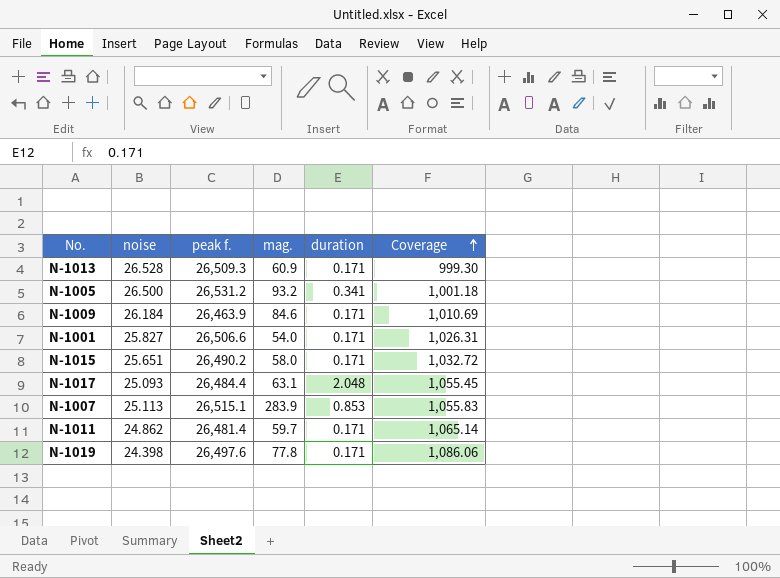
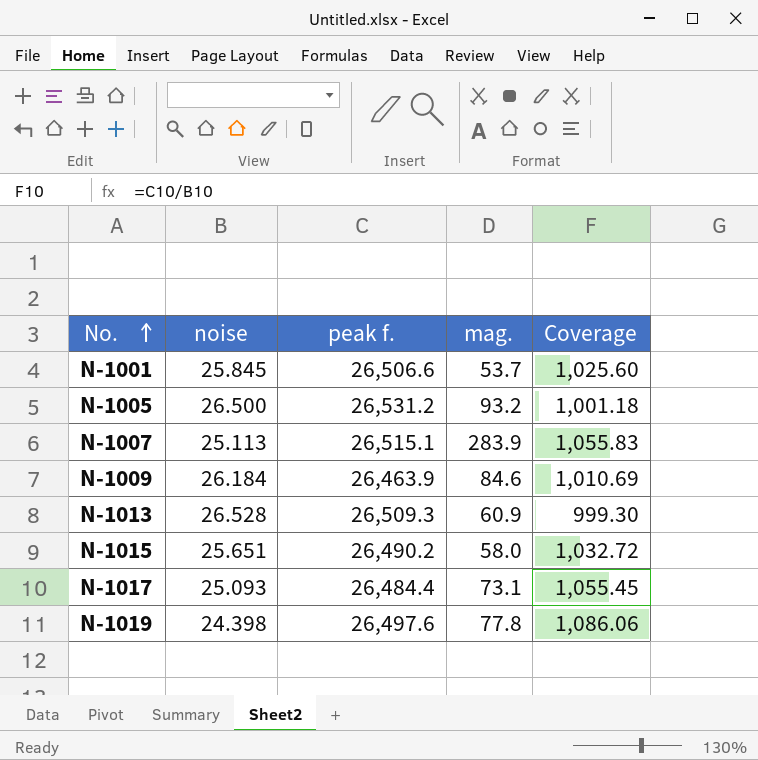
row order: Coverage ascending -> No. ascending
column duration | position: 5 -> none
row N-1011: 24.862 | 26,481.4 | 59.7 | 0.171 | 1,065.14 -> none
N-1001 | noise: 25.827 -> 25.845
N-1001 | mag.: 54.0 -> 53.7
N-1001 | Coverage: 1,026.31 -> 1,025.60
N-1017 | mag.: 63.1 -> 73.1

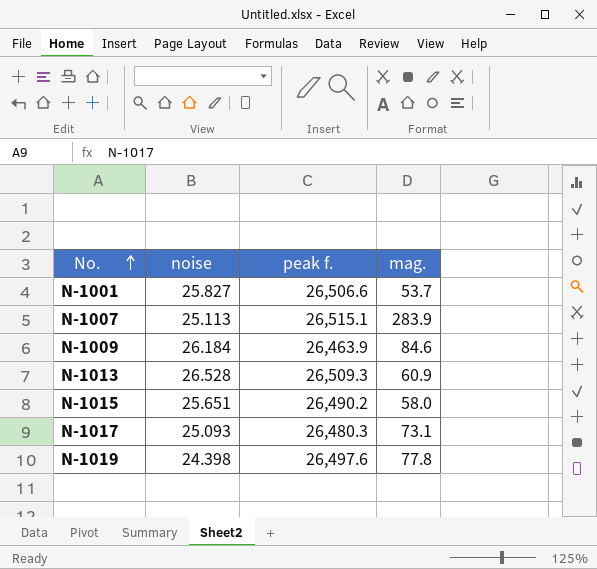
column Coverage | formula: [peak f.] / [noise] -> none
row N-1005: 26.500 | 26,531.2 | 93.2 | 1,001.18 -> none
N-1001 | noise: 25.845 -> 25.827
N-1017 | peak f.: 26,484.4 -> 26,480.3

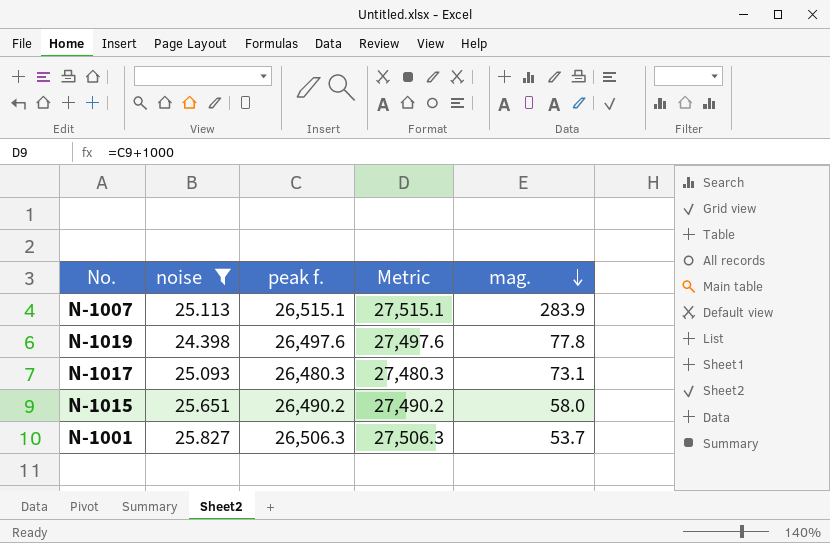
filter: none -> noise <= 25.827
row order: No. ascending -> mag. descending
column Metric | formula: none -> [peak f.] + 1000
N-1001 | peak f.: 26,506.6 -> 26,506.3

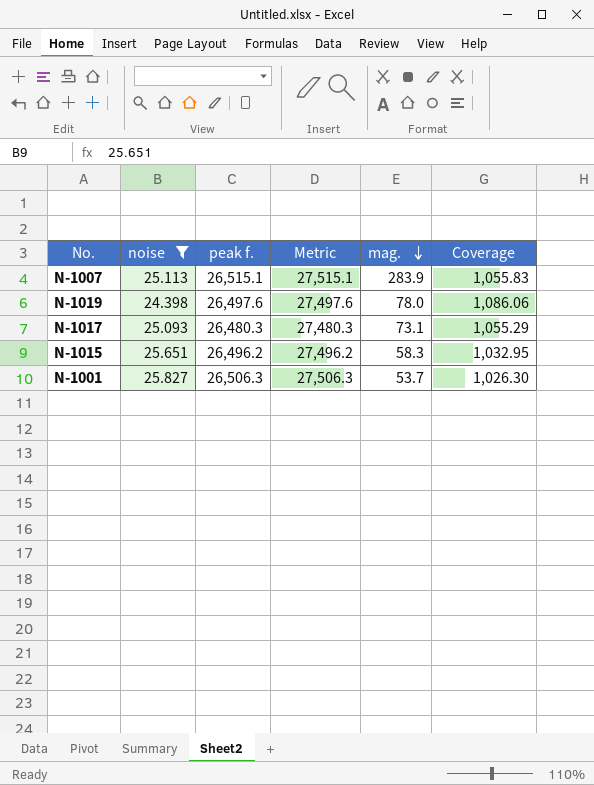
column Coverage | formula: none -> [peak f.] / [noise]
N-1019 | mag.: 77.8 -> 78.0
N-1015 | peak f.: 26,490.2 -> 26,496.2
N-1015 | Metric: 27,490.2 -> 27,496.2
N-1015 | mag.: 58.0 -> 58.3

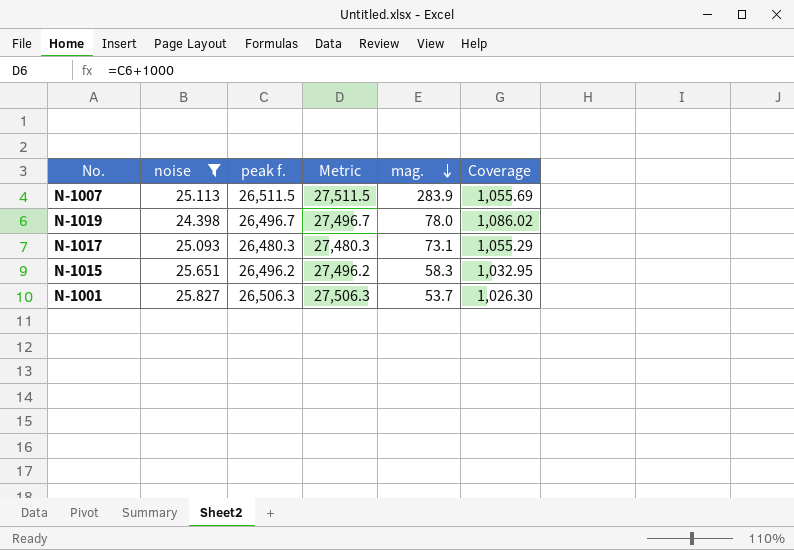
N-1007 | peak f.: 26,515.1 -> 26,511.5
N-1007 | Metric: 27,515.1 -> 27,511.5
N-1007 | Coverage: 1,055.83 -> 1,055.69
N-1019 | peak f.: 26,497.6 -> 26,496.7
N-1019 | Metric: 27,497.6 -> 27,496.7
N-1019 | Coverage: 1,086.06 -> 1,086.02

